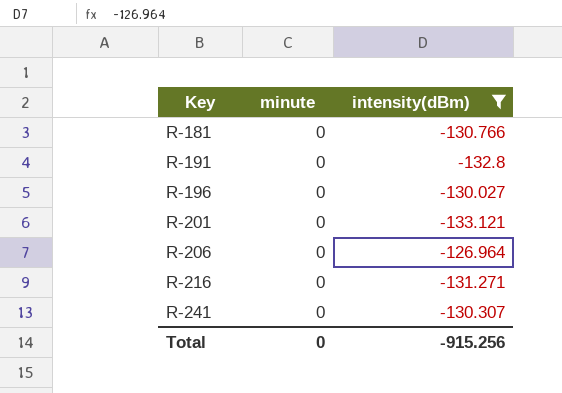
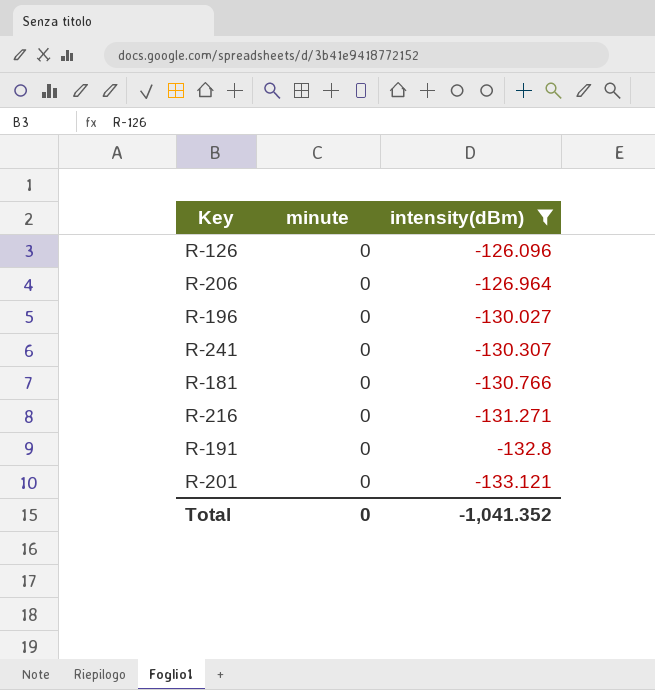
row order: Key ascending -> intensity(dBm) descending
row R-126: none -> 0 | -126.096
Total | intensity(dBm): -915.256 -> -1,041.352

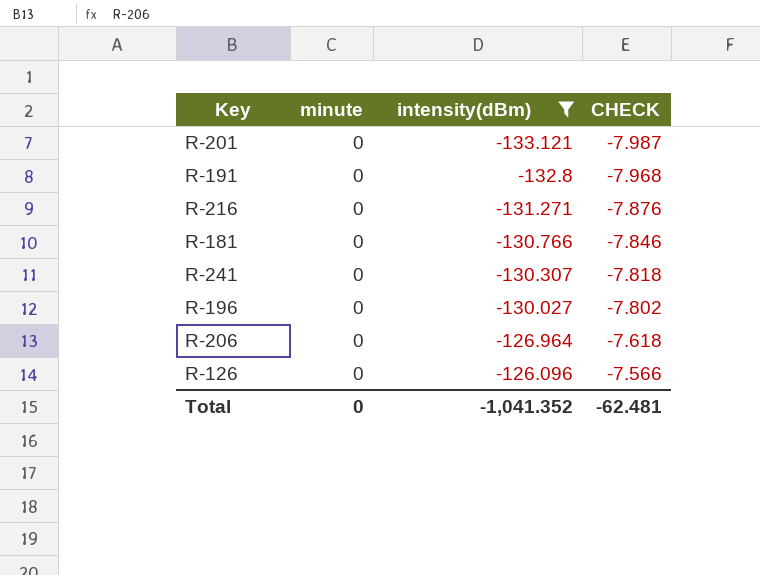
row order: intensity(dBm) descending -> intensity(dBm) ascending
column CHECK | formula: none -> [intensity(dBm)] * 0.06

